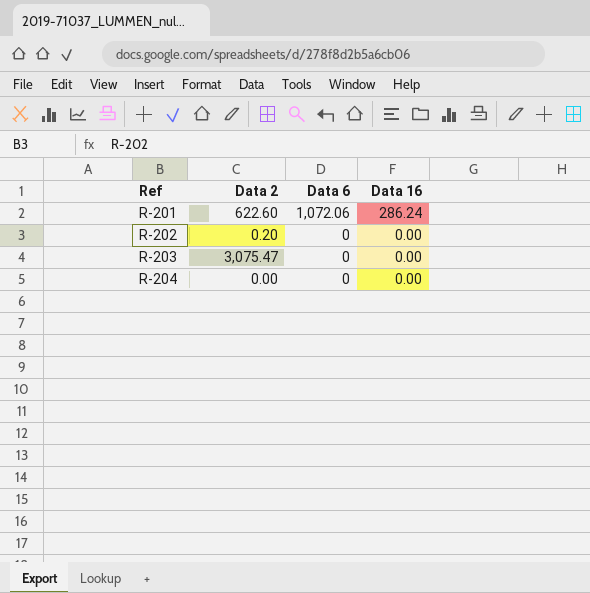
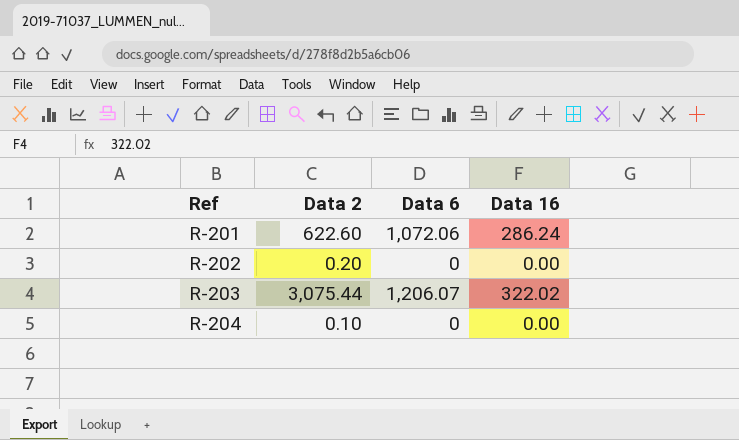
R-203 | Data 2: 3,075.47 -> 3,075.44
R-203 | Data 6: 0 -> 1,206.07
R-203 | Data 16: 0.00 -> 322.02
R-204 | Data 2: 0.00 -> 0.10

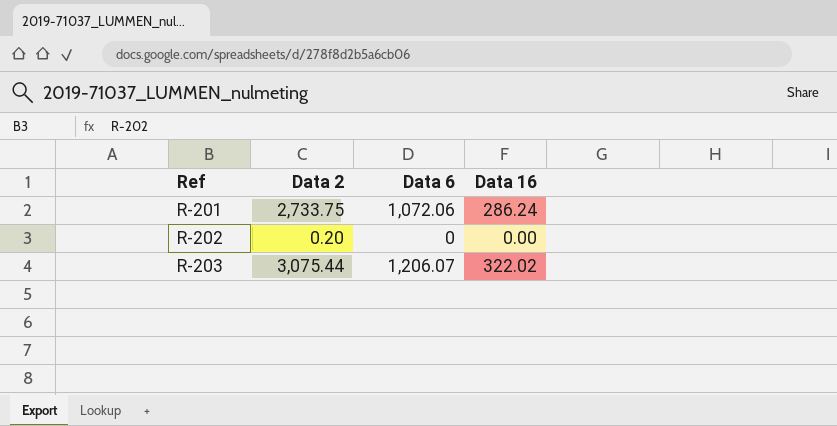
row R-204: 0.10 | 0 | 0.00 -> none
R-201 | Data 2: 622.60 -> 2,733.75

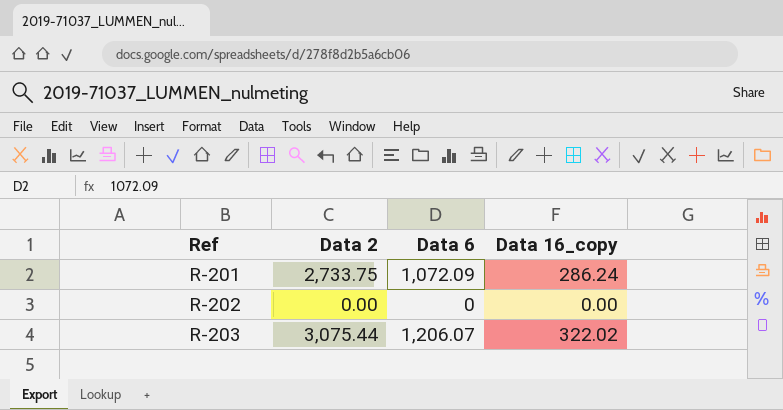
column name: Data 16 -> Data 16_copy
R-201 | Data 6: 1,072.06 -> 1,072.09
R-202 | Data 2: 0.20 -> 0.00

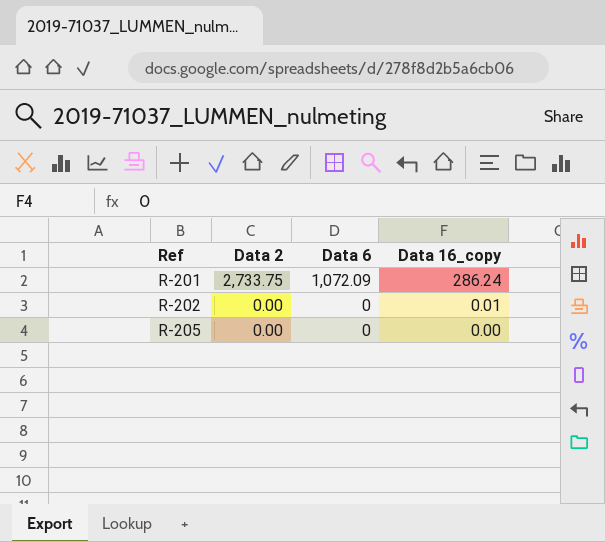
row R-203: 3,075.44 | 1,206.07 | 322.02 -> none
R-202 | Data 16_copy: 0.00 -> 0.01
row R-205: none -> 0.00 | 0 | 0.00

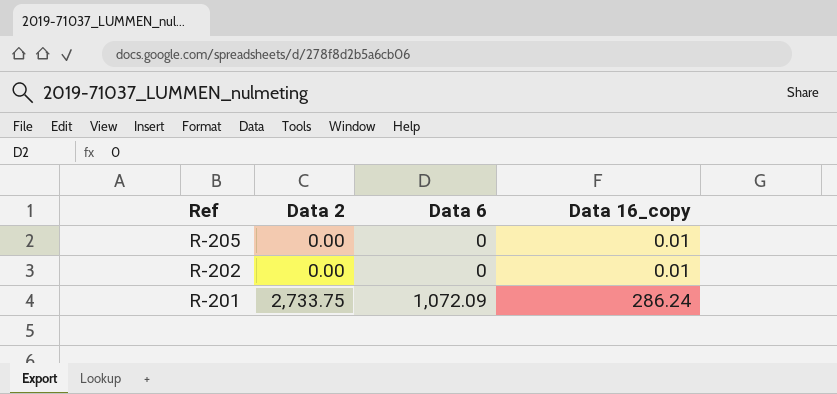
row order: Ref ascending -> Ref descending
R-205 | Data 16_copy: 0.00 -> 0.01

